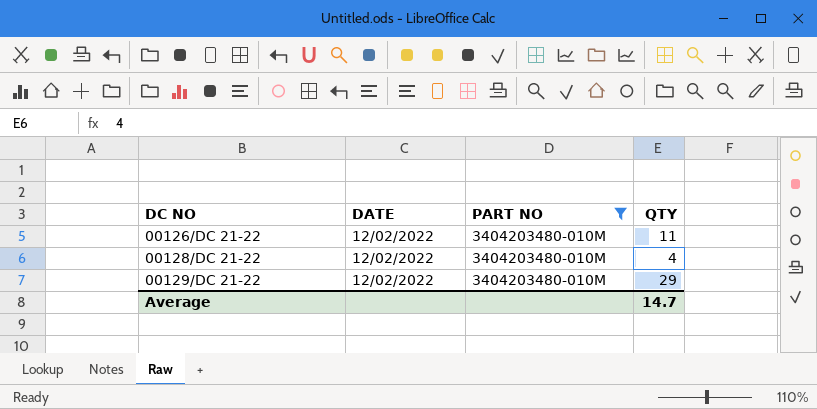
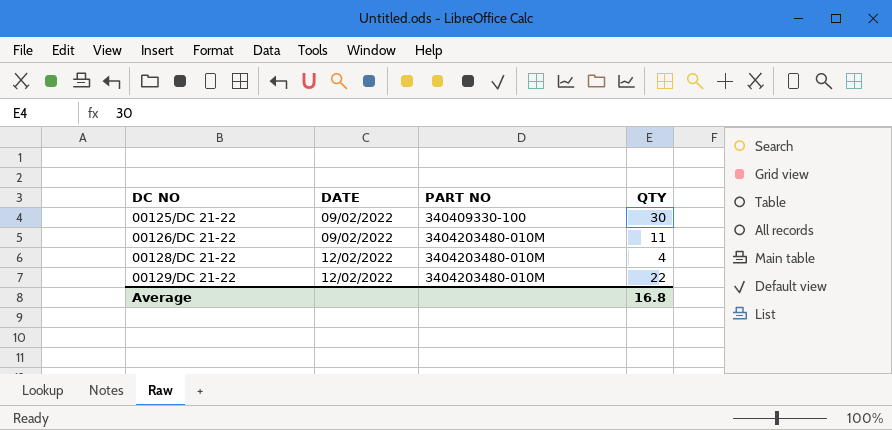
filter: PART NO = 3404203480-010M -> none
00126/DC 21-22 | DATE: 12/02/2022 -> 09/02/2022
00129/DC 21-22 | QTY: 29 -> 22
Average | QTY: 14.7 -> 16.8

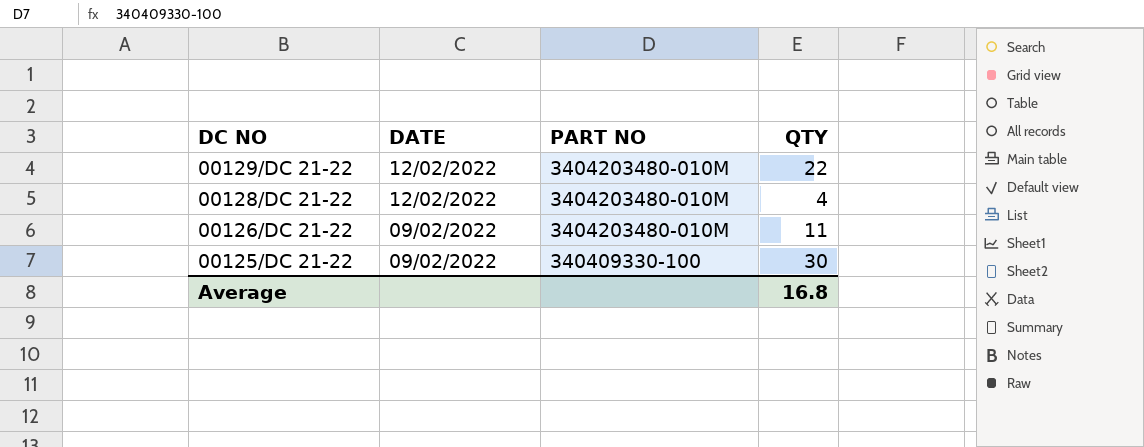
row order: DC NO ascending -> DC NO descending

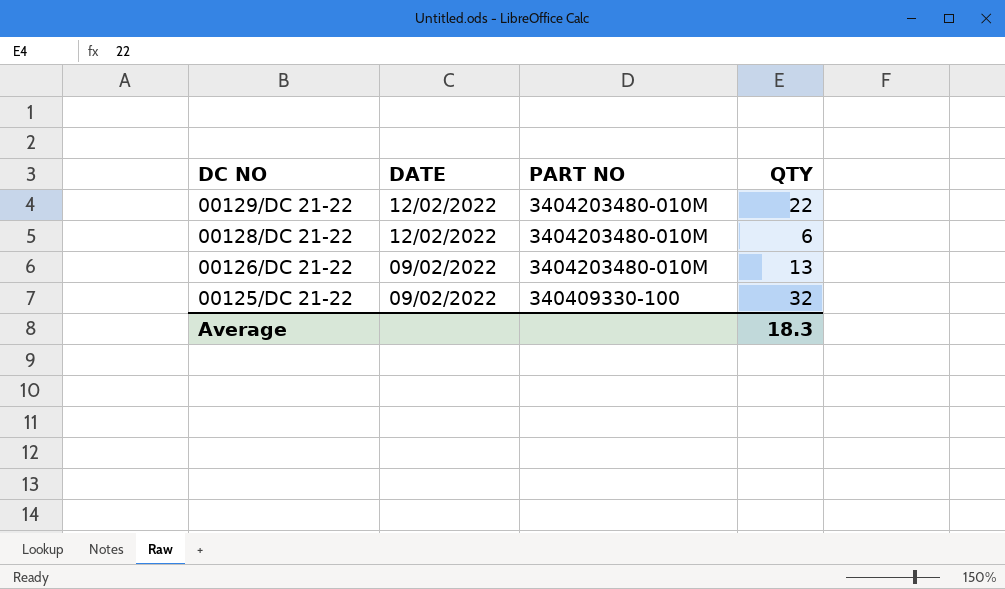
00128/DC 21-22 | QTY: 4 -> 6
00126/DC 21-22 | QTY: 11 -> 13
00125/DC 21-22 | QTY: 30 -> 32
Average | QTY: 16.8 -> 18.3

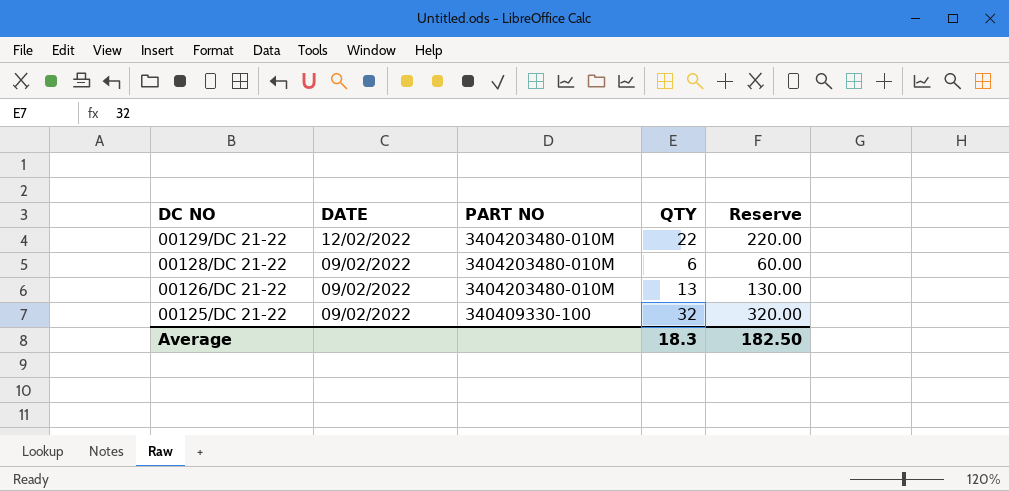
column Reserve | formula: none -> [QTY] * 10
00128/DC 21-22 | DATE: 12/02/2022 -> 09/02/2022

